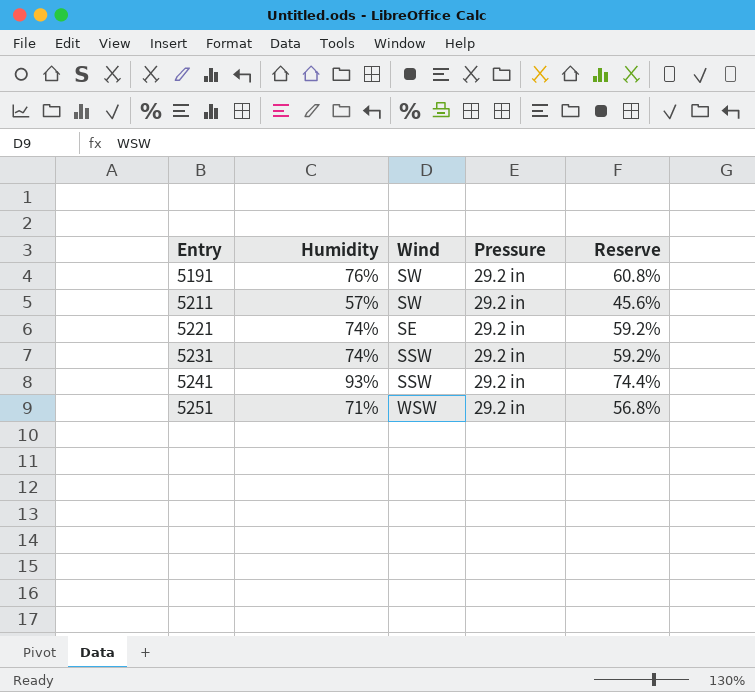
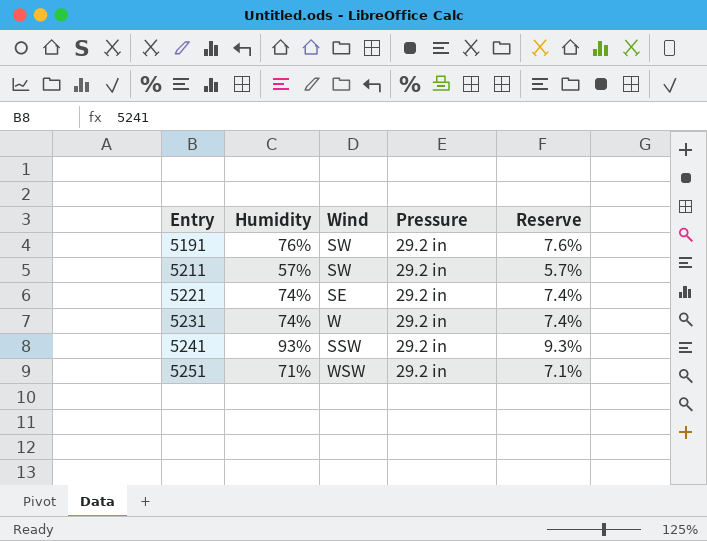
column Reserve | formula: [Humidity] * 0.8 -> [Humidity] * 0.1
5231 | Wind: SSW -> W

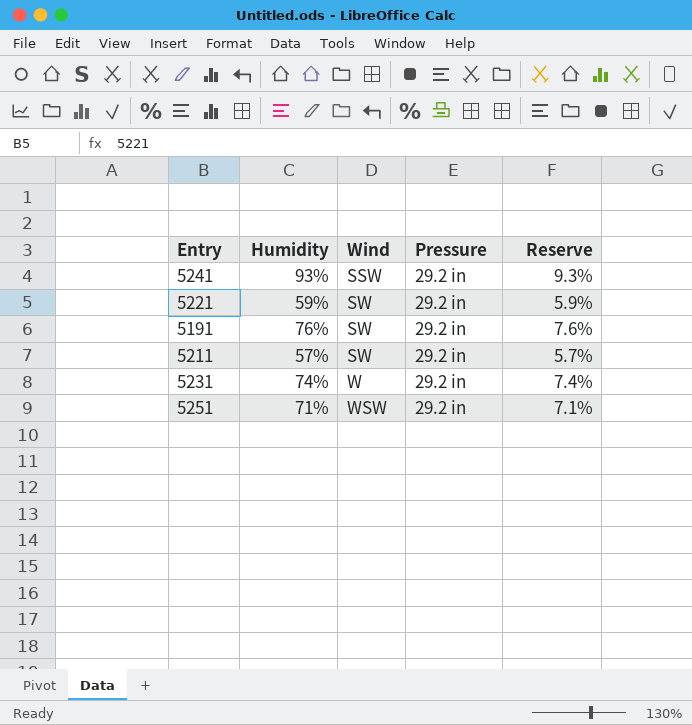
row order: Entry ascending -> Wind ascending
5221 | Humidity: 74% -> 59%
5221 | Wind: SE -> SW
5221 | Reserve: 7.4% -> 5.9%

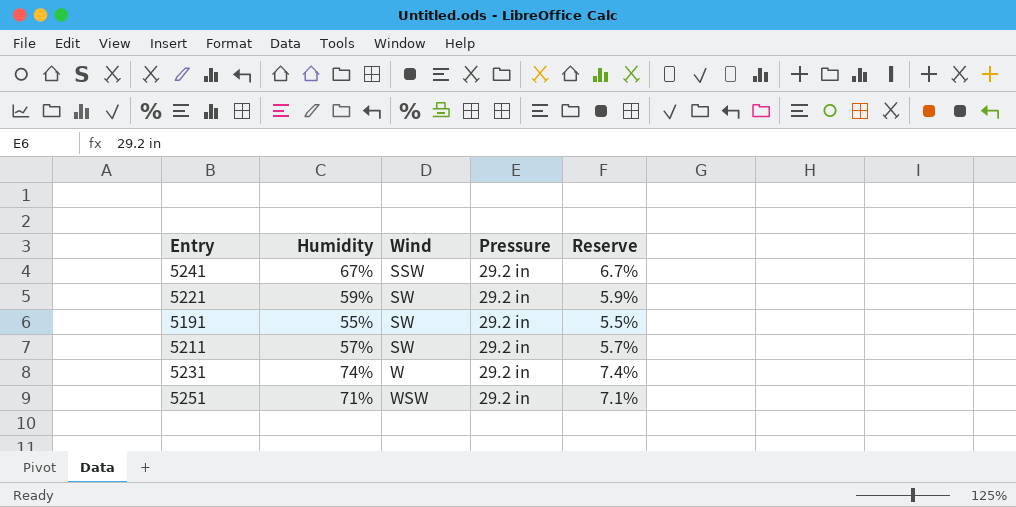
5241 | Humidity: 93% -> 67%
5241 | Reserve: 9.3% -> 6.7%
5191 | Humidity: 76% -> 55%
5191 | Reserve: 7.6% -> 5.5%

